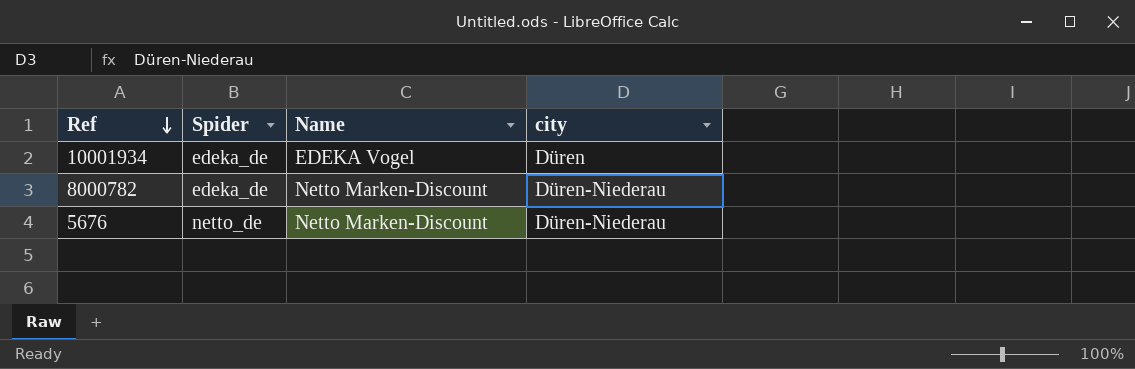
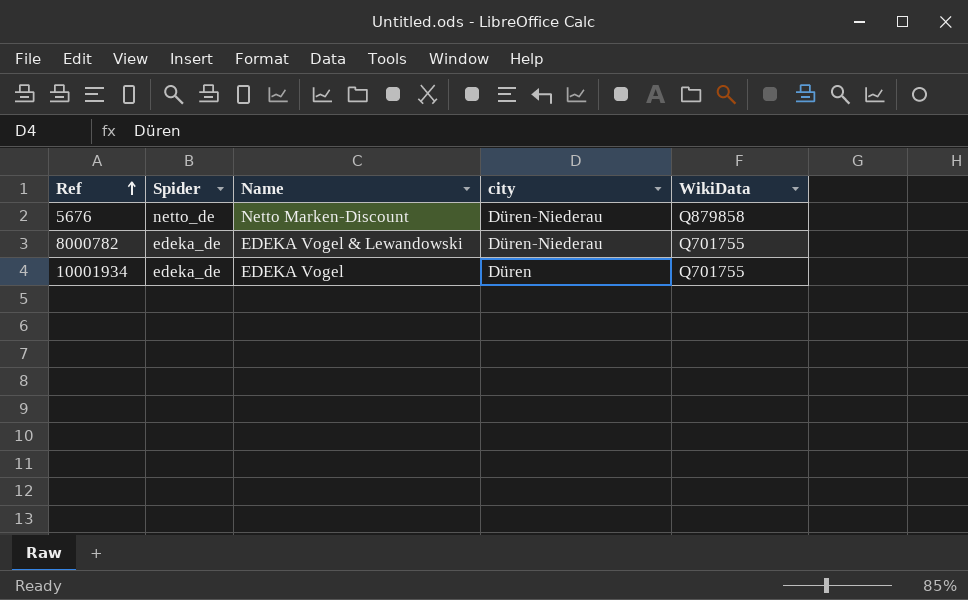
row order: Ref descending -> Ref ascending
column WikiData | position: none -> 5
8000782 | Name: Netto Marken-Discount -> EDEKA Vogel & Lewandowski

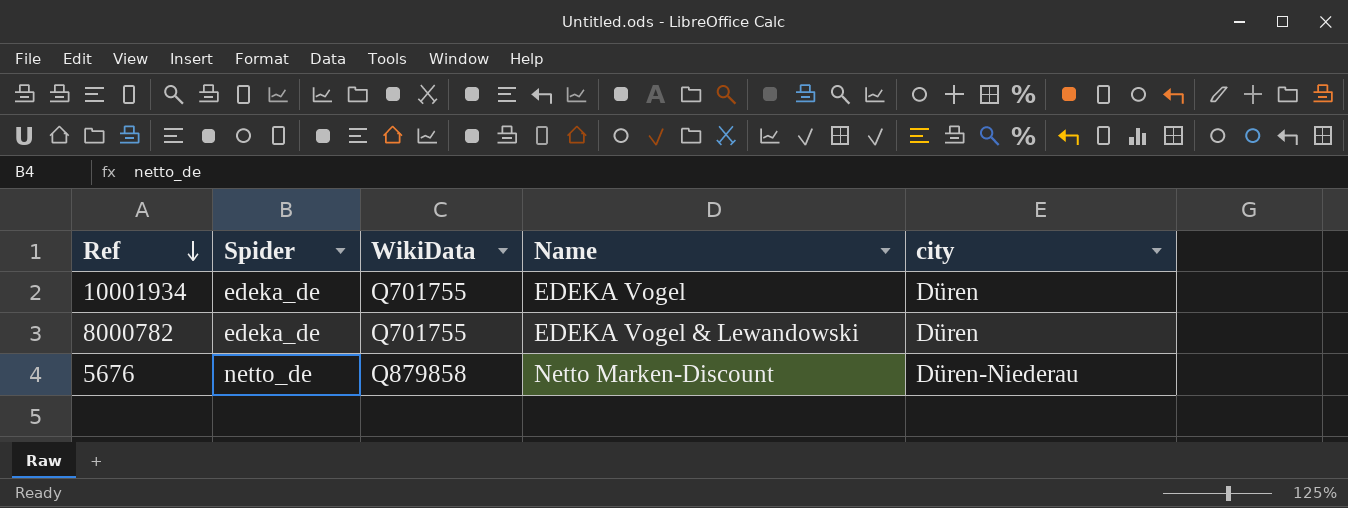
row order: Ref ascending -> Ref descending
column WikiData | position: 5 -> 3
8000782 | city: Düren-Niederau -> Düren

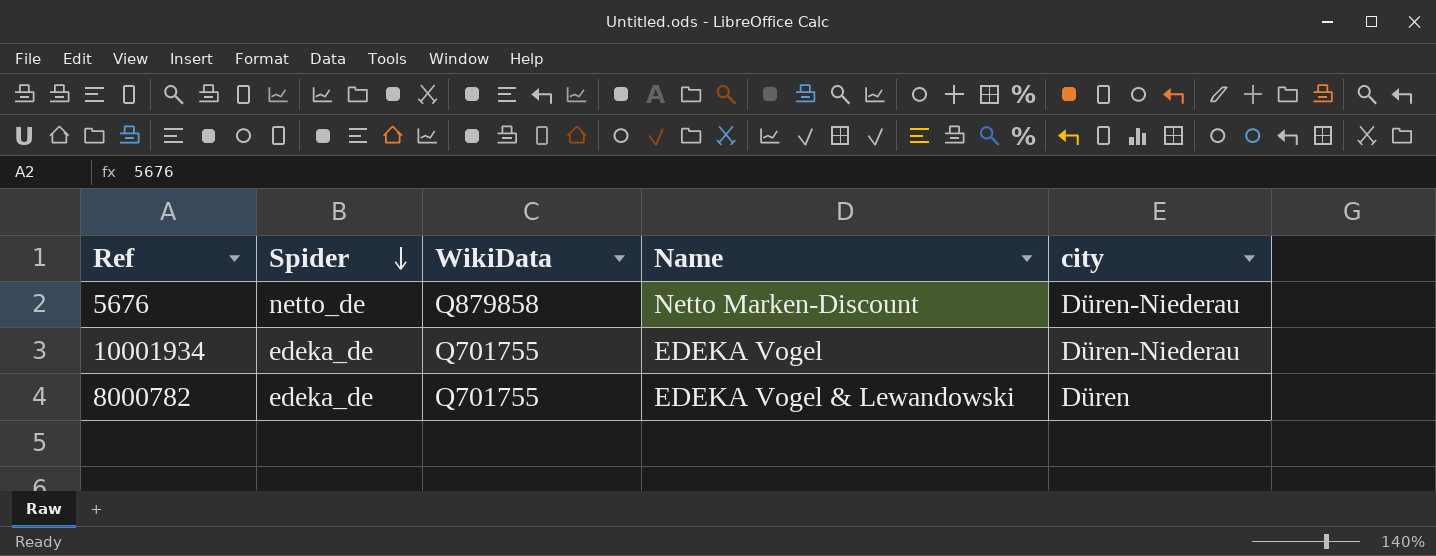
row order: Ref descending -> Spider descending
10001934 | city: Düren -> Düren-Niederau

